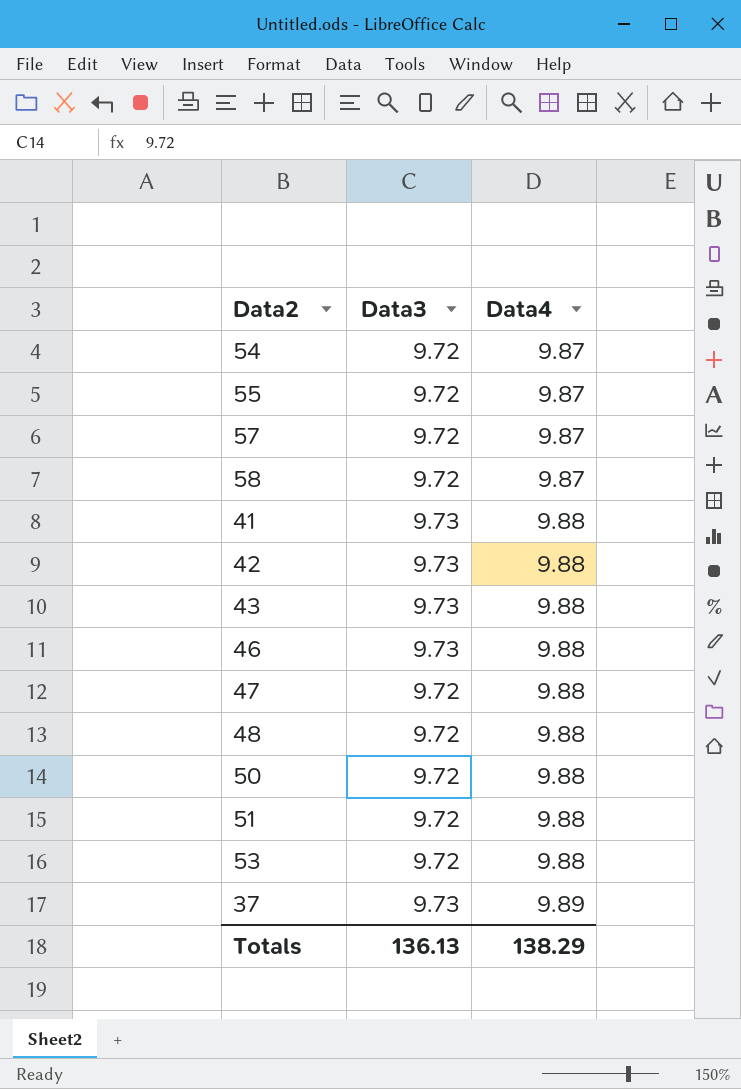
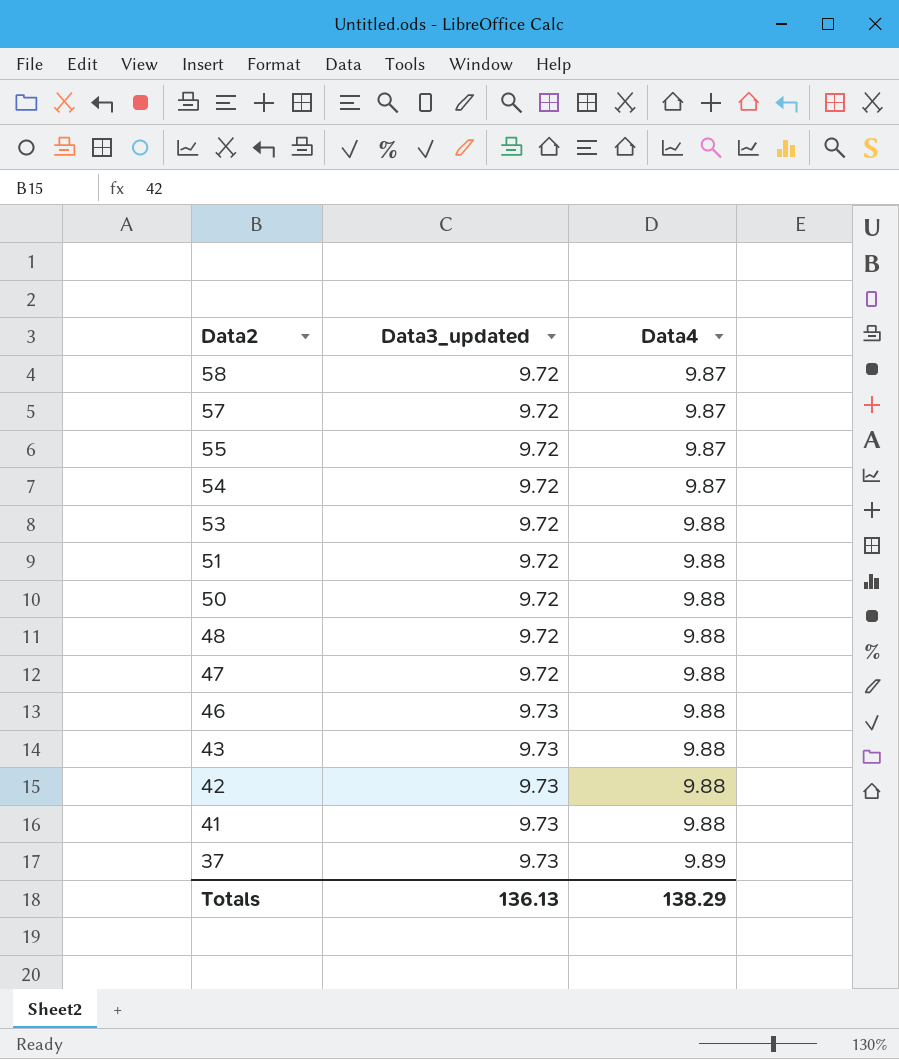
row order: Data4 ascending -> Data2 descending
column name: Data3 -> Data3_updated

